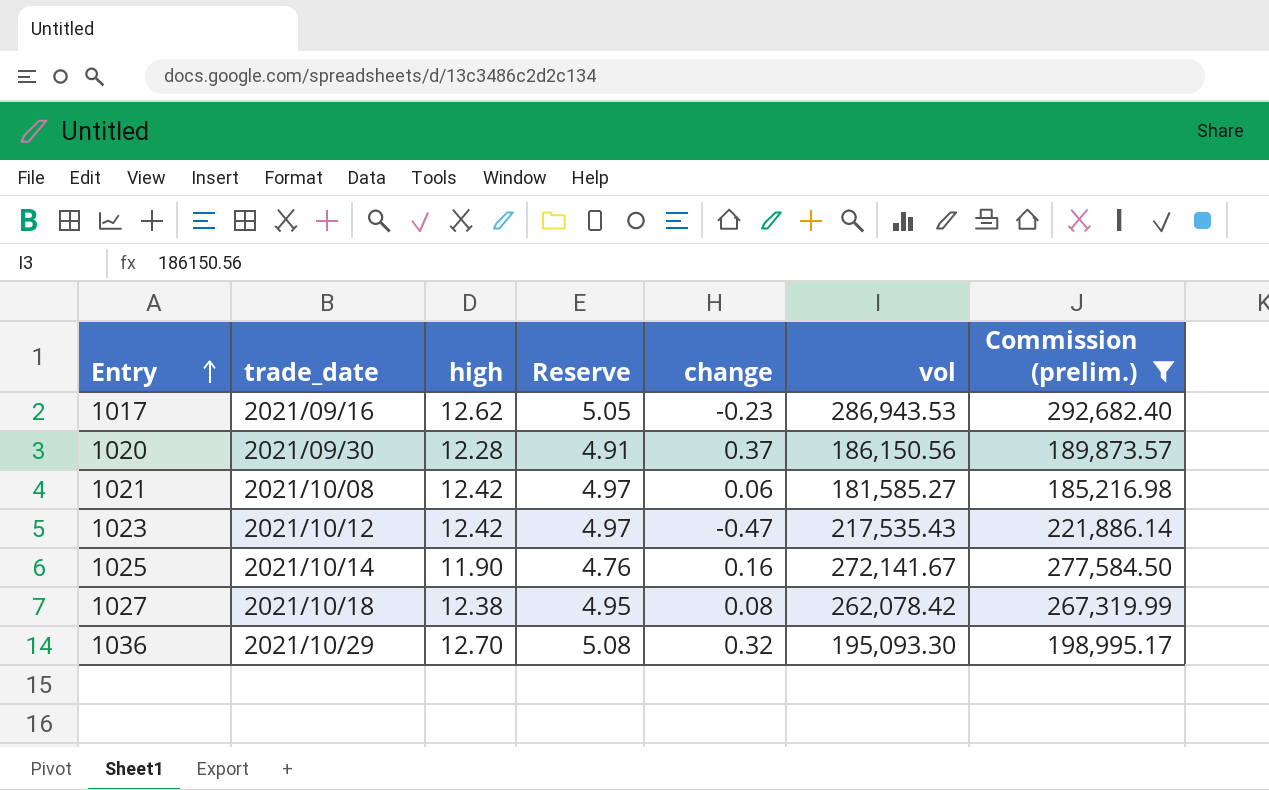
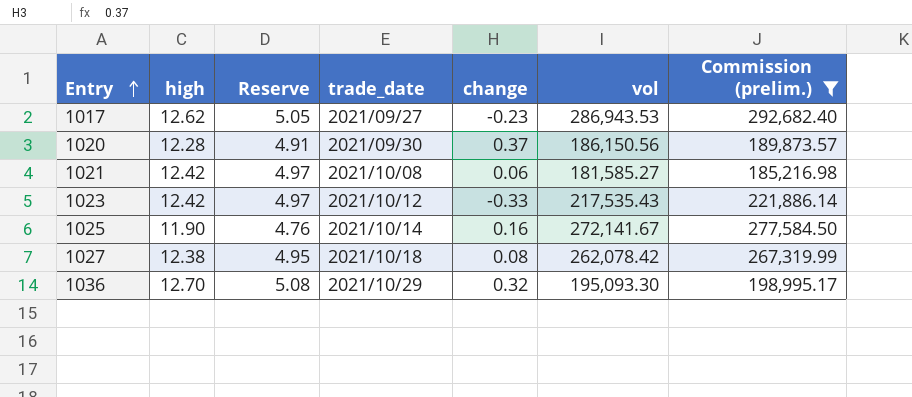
column trade_date | position: 2 -> 4
1017 | trade_date: 2021/09/16 -> 2021/09/27
1023 | change: -0.47 -> -0.33

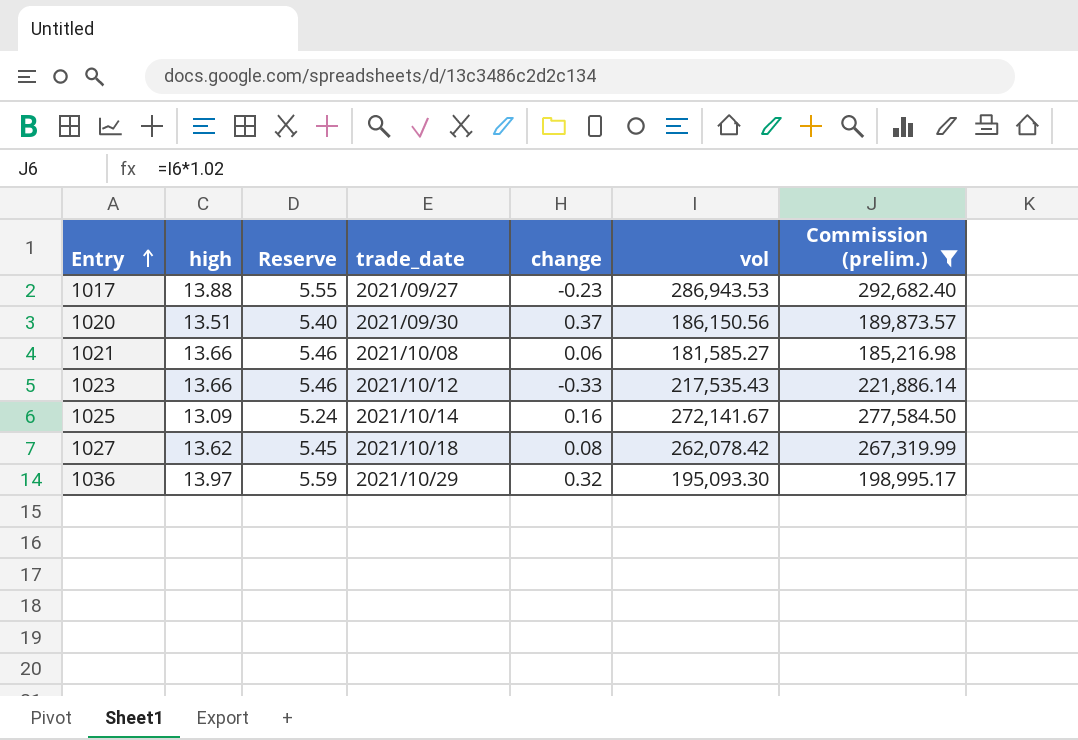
1017 | high: 12.62 -> 13.88
1017 | Reserve: 5.05 -> 5.55
1020 | high: 12.28 -> 13.51
1020 | Reserve: 4.91 -> 5.40
1021 | high: 12.42 -> 13.66
1021 | Reserve: 4.97 -> 5.46
1023 | high: 12.42 -> 13.66
1023 | Reserve: 4.97 -> 5.46
1025 | high: 11.90 -> 13.09
1025 | Reserve: 4.76 -> 5.24
1027 | high: 12.38 -> 13.62
1027 | Reserve: 4.95 -> 5.45
1036 | high: 12.70 -> 13.97
1036 | Reserve: 5.08 -> 5.59

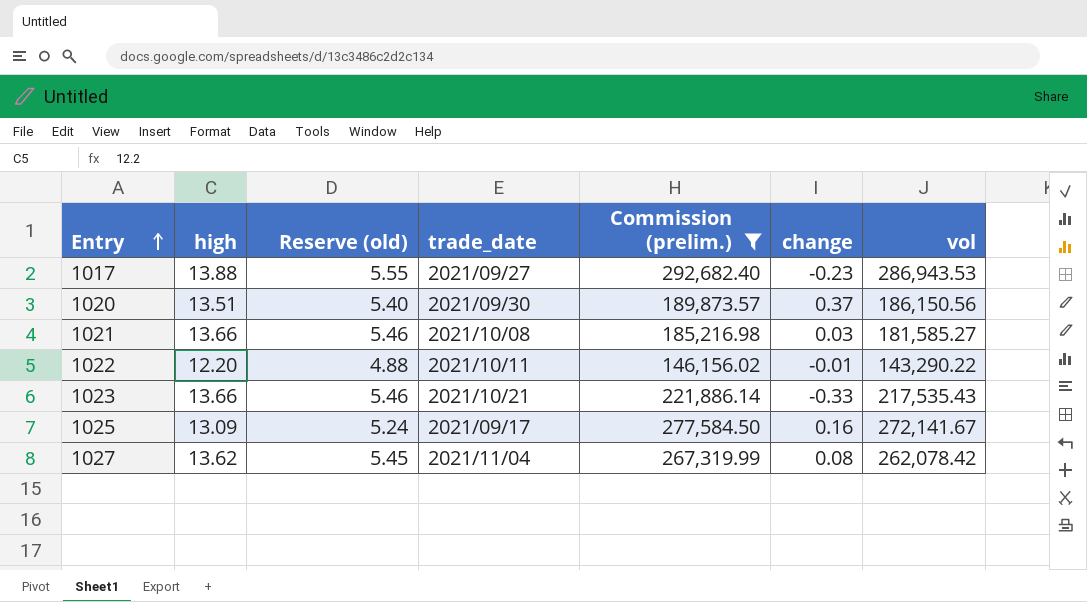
column name: Reserve -> Reserve (old)
column Commission (prelim.) | position: 7 -> 5
row 1036: 13.97 | 5.59 | 2021/10/29 | 0.32 | 195,093.30 | 198,995.17 -> none
1021 | change: 0.06 -> 0.03
row 1022: none -> 12.20 | 4.88 | 2021/10/11 | 146,156.02 | -0.01 | 143,290.22
1023 | trade_date: 2021/10/12 -> 2021/10/21
1025 | trade_date: 2021/10/14 -> 2021/09/17
1027 | trade_date: 2021/10/18 -> 2021/11/04

